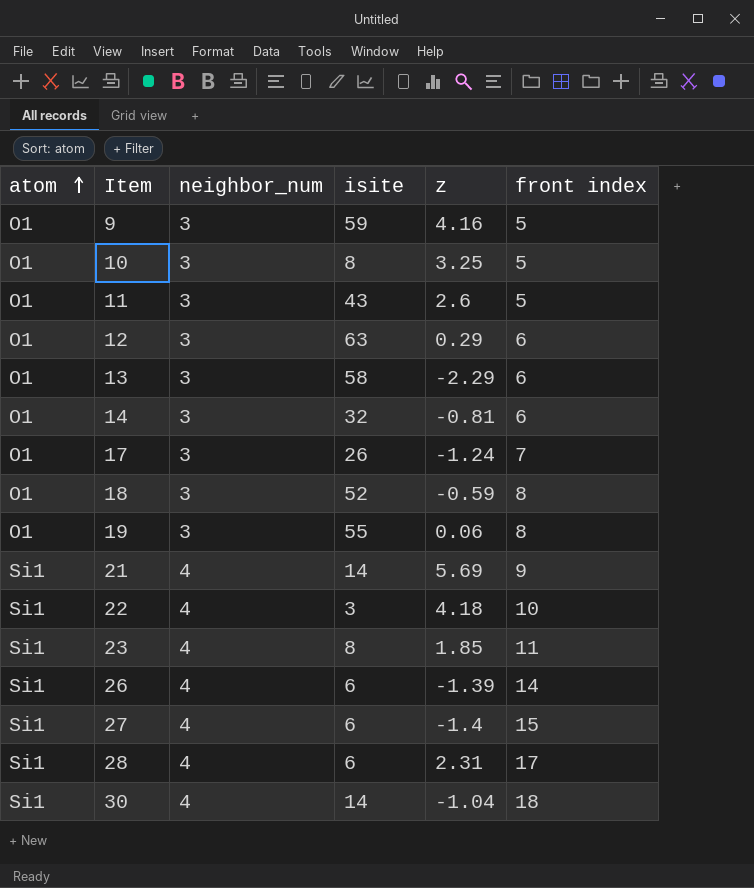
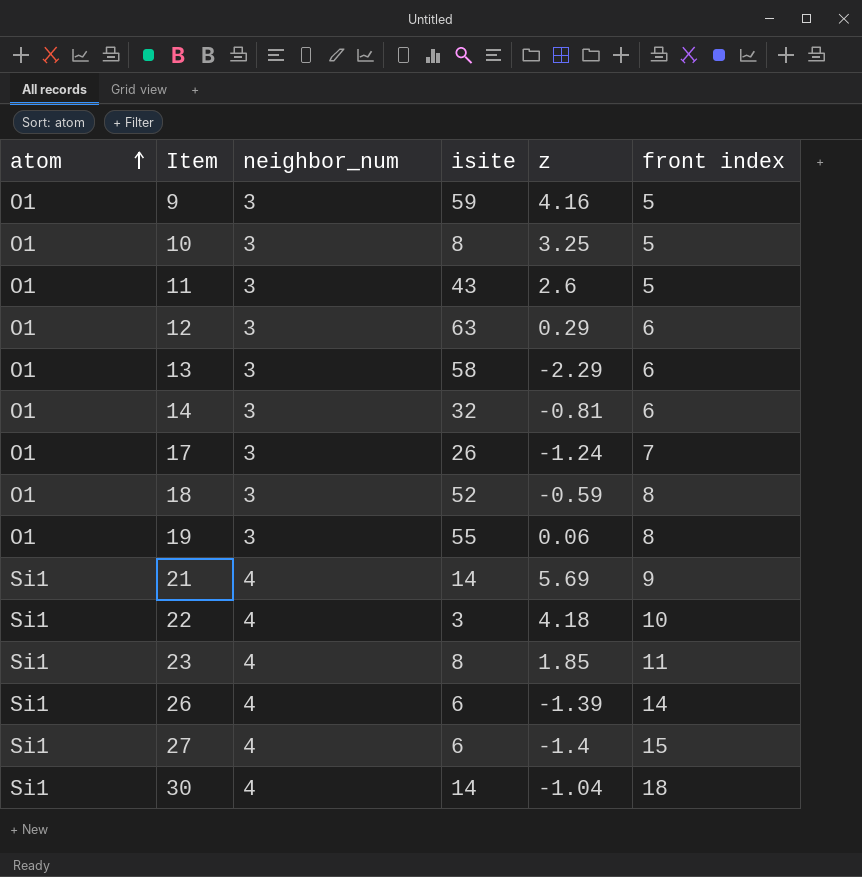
row 28: Si1 | 4 | 6 | 2.31 | 17 -> none

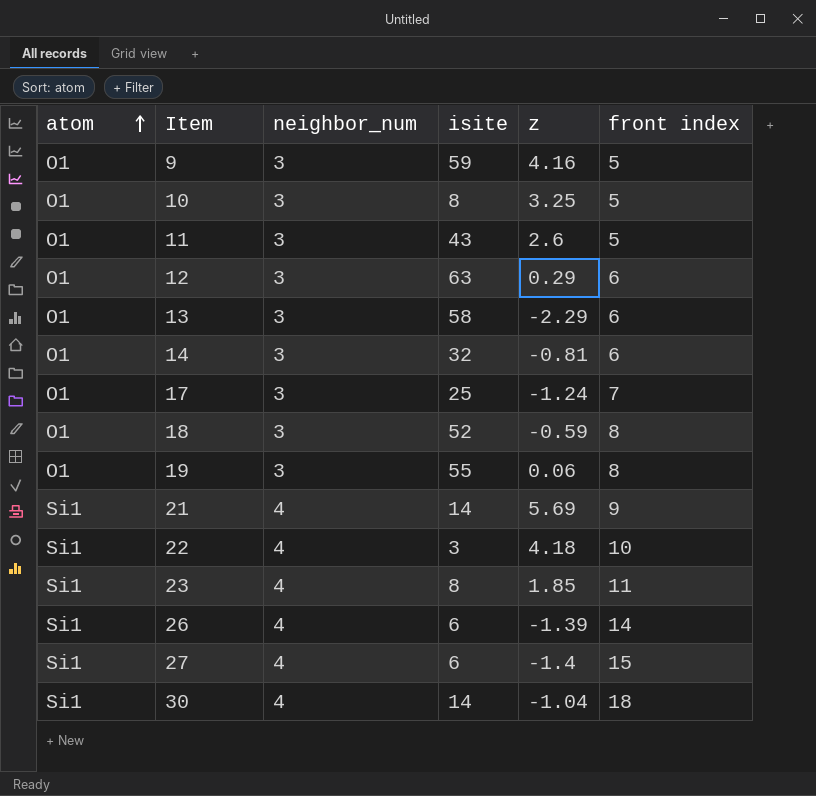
17 | isite: 26 -> 25

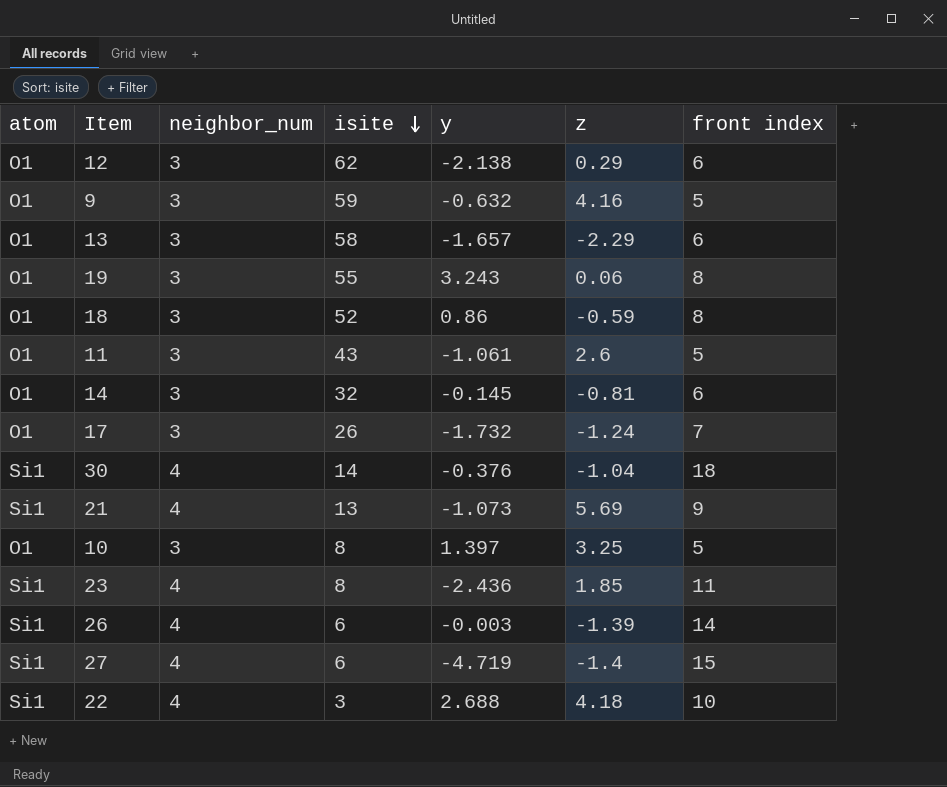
row order: atom ascending -> isite descending
column y | position: none -> 5
12 | isite: 63 -> 62
17 | isite: 25 -> 26
21 | isite: 14 -> 13

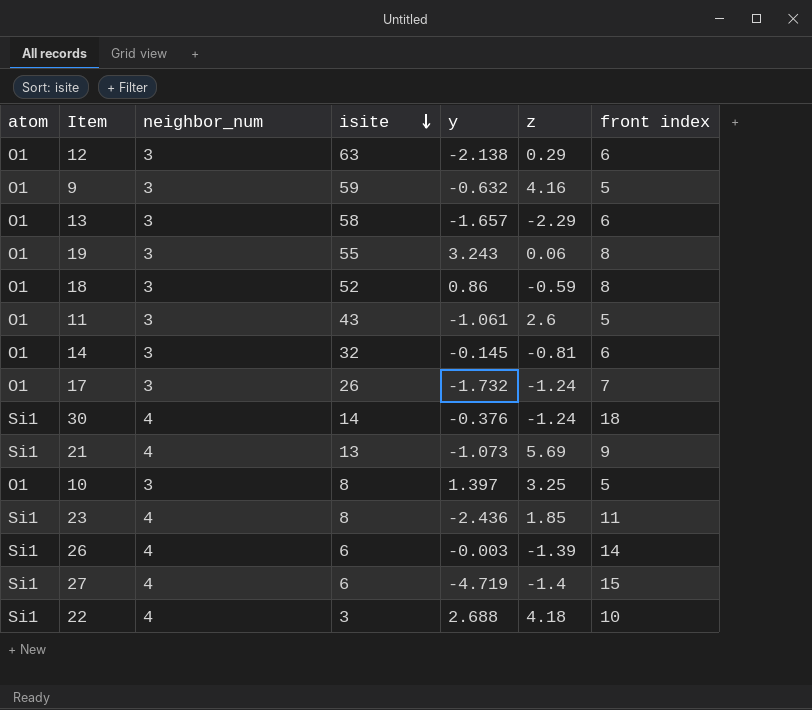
12 | isite: 62 -> 63
30 | z: -1.04 -> -1.24

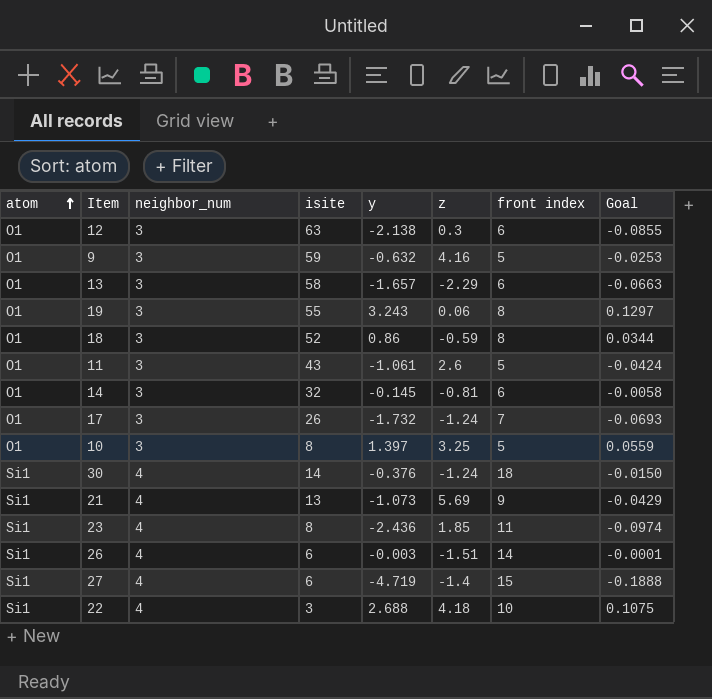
row order: isite descending -> atom ascending
column Goal | formula: none -> [y] * 0.04
12 | z: 0.29 -> 0.3
26 | z: -1.39 -> -1.51

